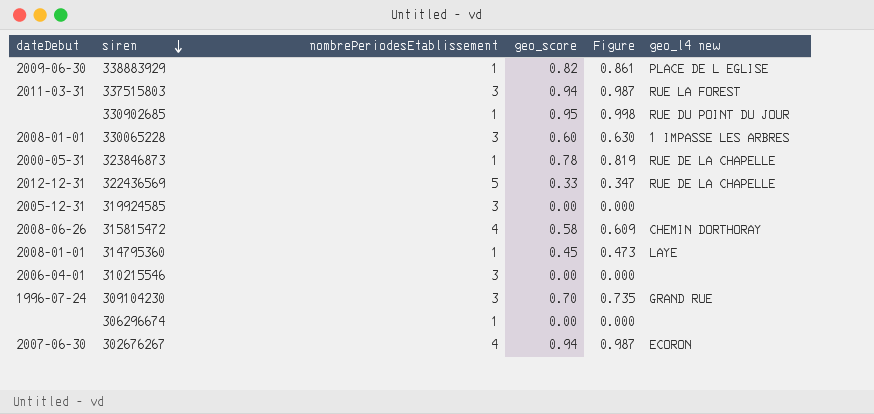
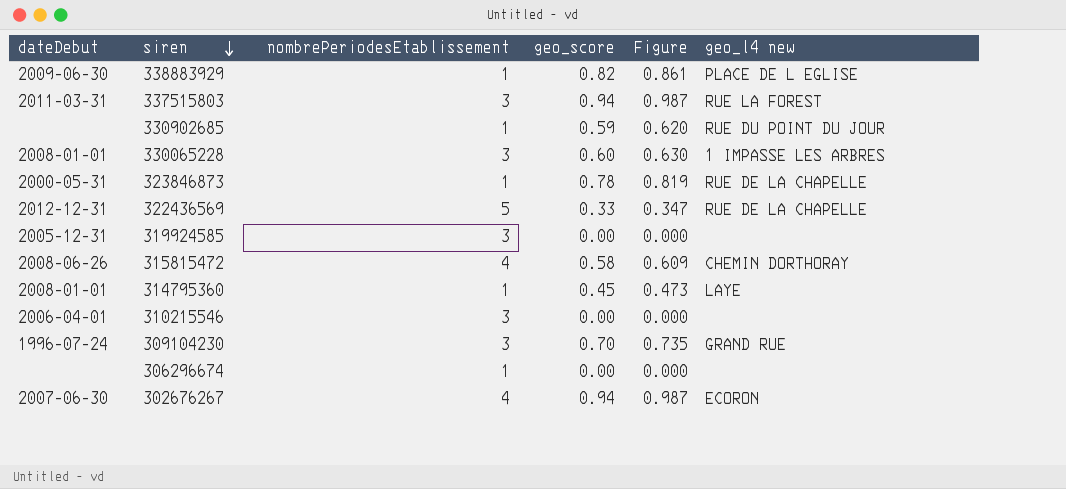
330902685 | geo_score: 0.95 -> 0.59
330902685 | Figure: 0.998 -> 0.620

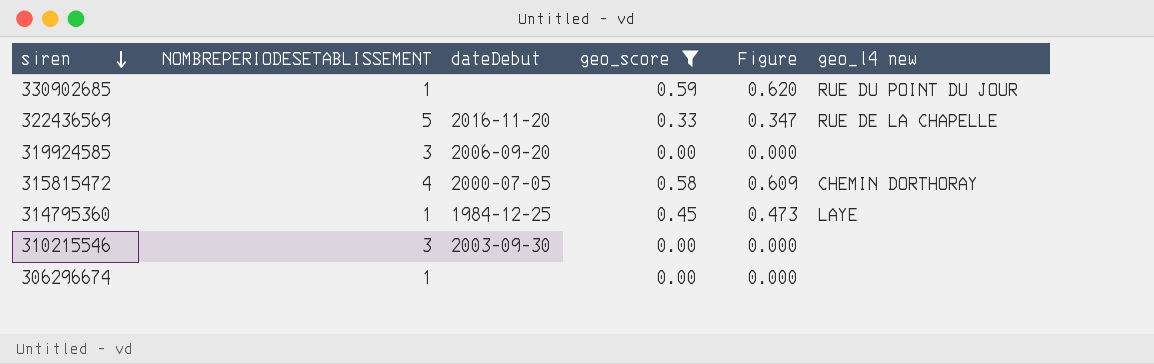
filter: none -> geo_score <= 0.59
column name: nombrePeriodesEtablissement -> NOMBREPERIODESETABLISSEMENT
column dateDebut | position: 1 -> 3
322436569 | dateDebut: 2012-12-31 -> 2016-11-20
319924585 | dateDebut: 2005-12-31 -> 2006-09-20
315815472 | dateDebut: 2008-06-26 -> 2000-07-05
314795360 | dateDebut: 2008-01-01 -> 1984-12-25
310215546 | dateDebut: 2006-04-01 -> 2003-09-30

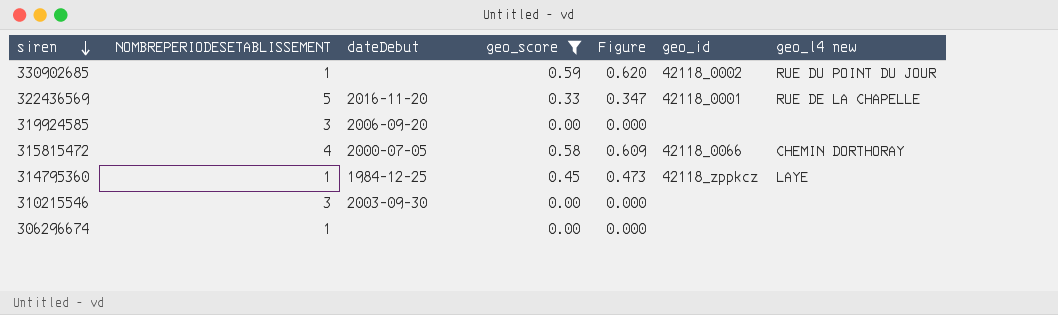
column geo_id | position: none -> 6

